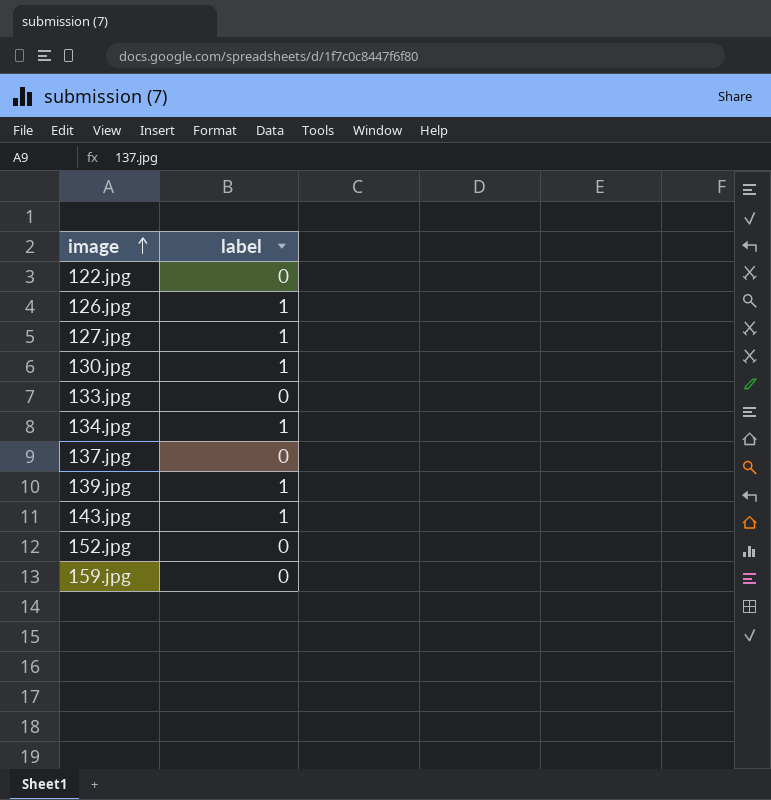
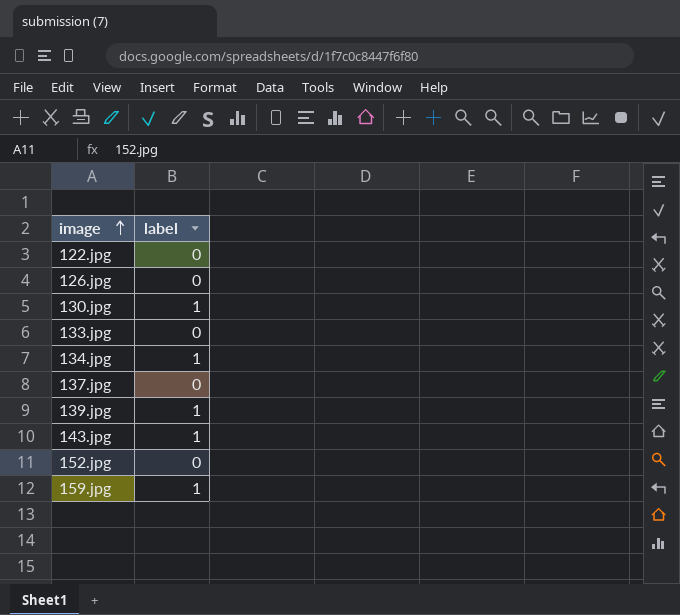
row 127.jpg: 1 -> none
126.jpg | label: 1 -> 0
159.jpg | label: 0 -> 1

